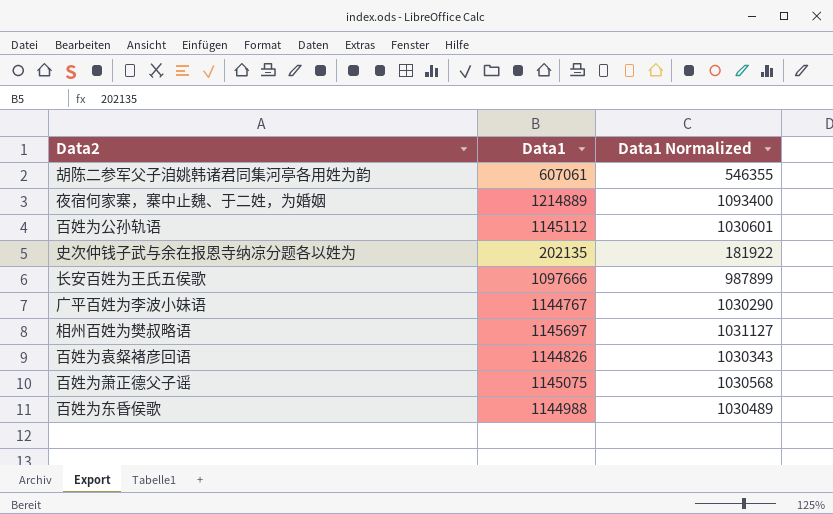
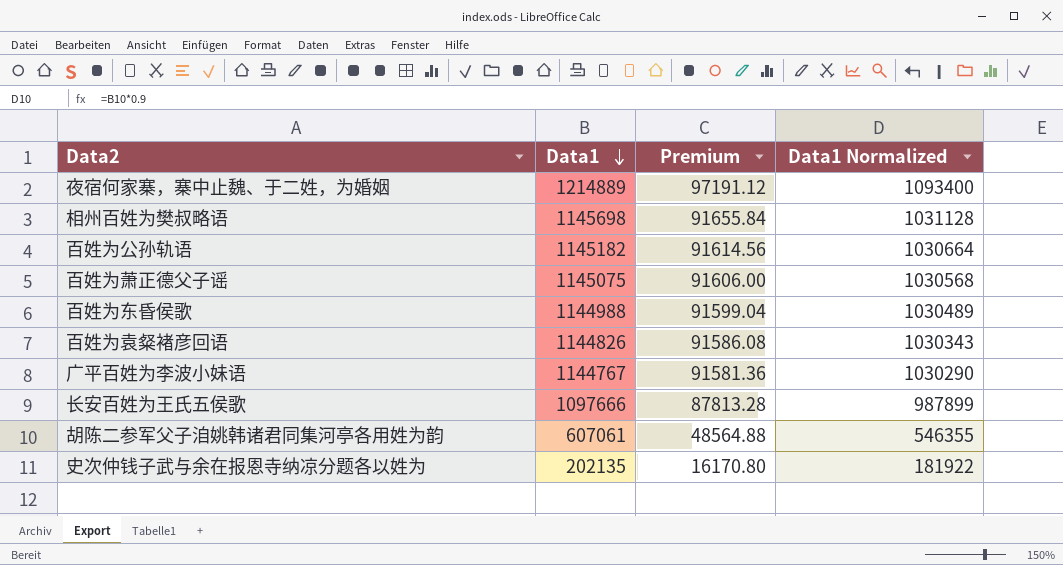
row order: none -> Data1 descending
column Premium | formula: none -> [Data1] * 0.08
相州百姓为樊叔略语 | Data1: 1145697 -> 1145698
相州百姓为樊叔略语 | Data1 Normalized: 1031127 -> 1031128
百姓为公孙轨语 | Data1: 1145112 -> 1145182
百姓为公孙轨语 | Data1 Normalized: 1030601 -> 1030664

